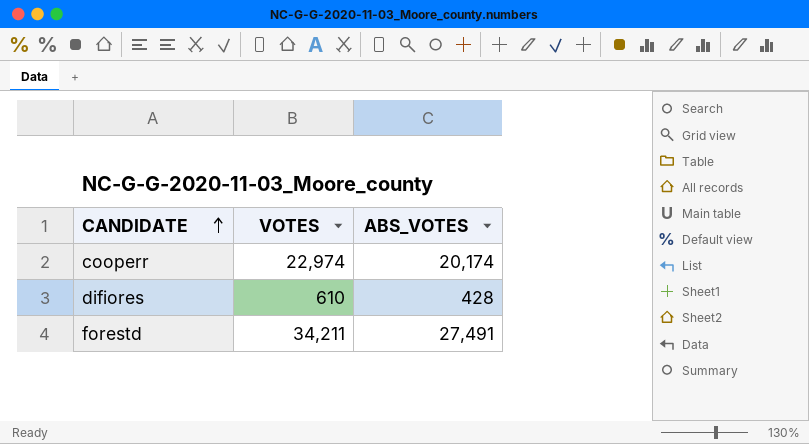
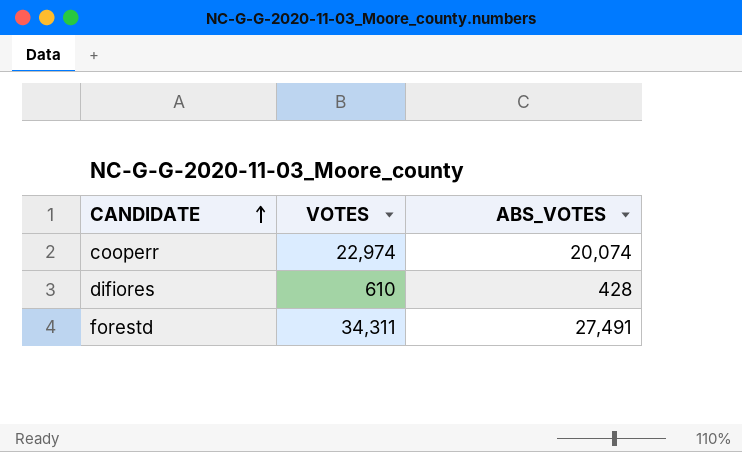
cooperr | ABS_VOTES: 20,174 -> 20,074
forestd | VOTES: 34,211 -> 34,311

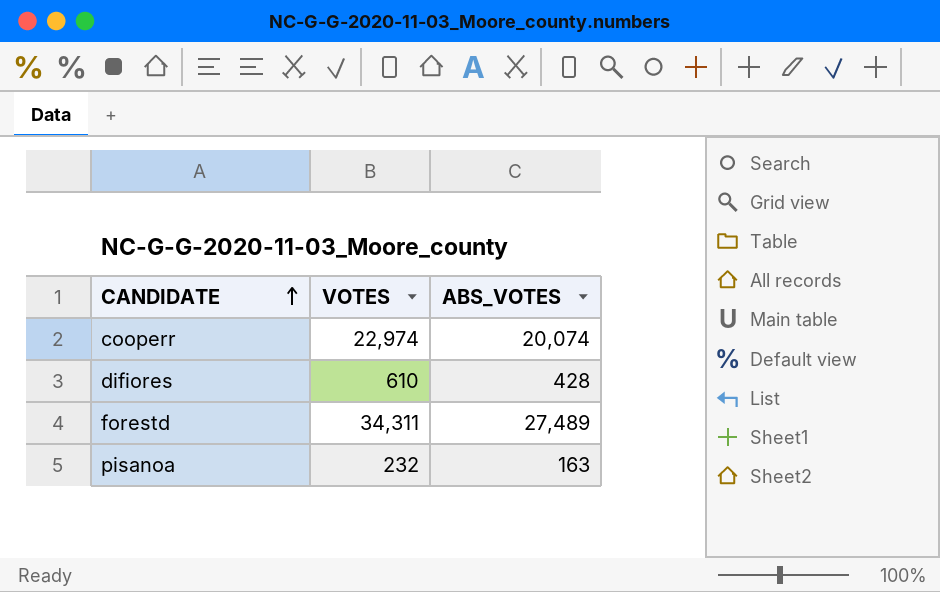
forestd | ABS_VOTES: 27,491 -> 27,489
row pisanoa: none -> 232 | 163

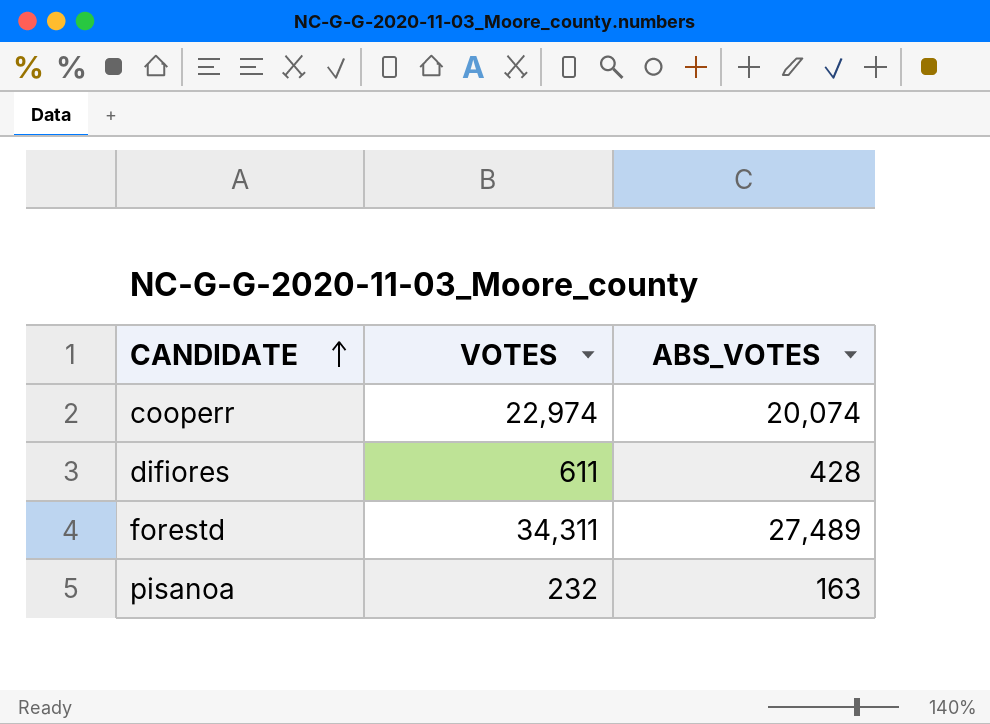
difiores | VOTES: 610 -> 611

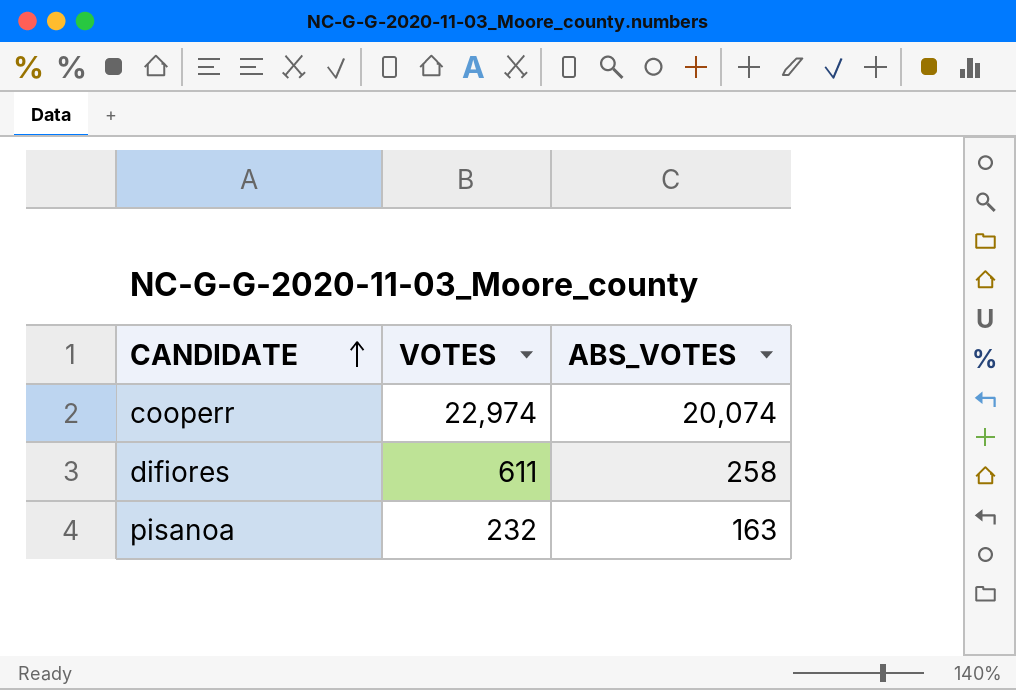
row forestd: 34,311 | 27,489 -> none
difiores | ABS_VOTES: 428 -> 258

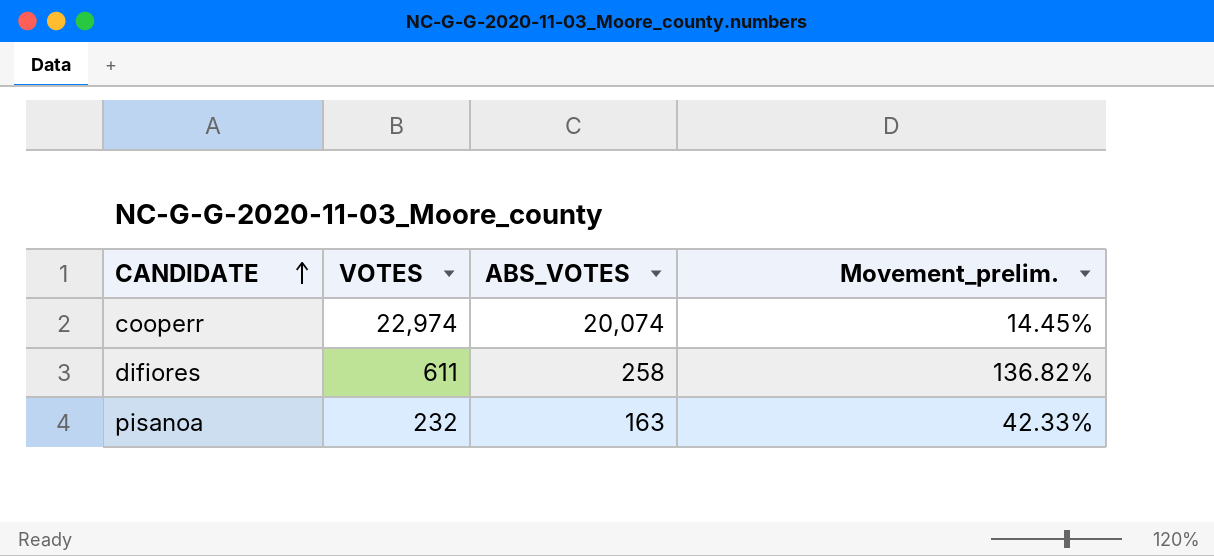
column Movement_prelim. | formula: none -> ([VOTES] - [ABS_VOTES]) / [ABS_VOTES]

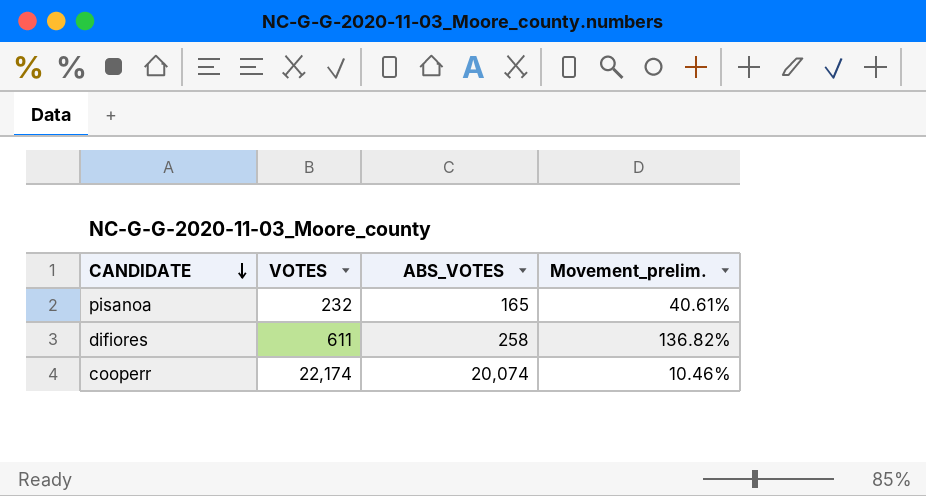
row order: CANDIDATE ascending -> CANDIDATE descending
pisanoa | ABS_VOTES: 163 -> 165
pisanoa | Movement_prelim.: 42.33% -> 40.61%
cooperr | VOTES: 22,974 -> 22,174
cooperr | Movement_prelim.: 14.45% -> 10.46%

